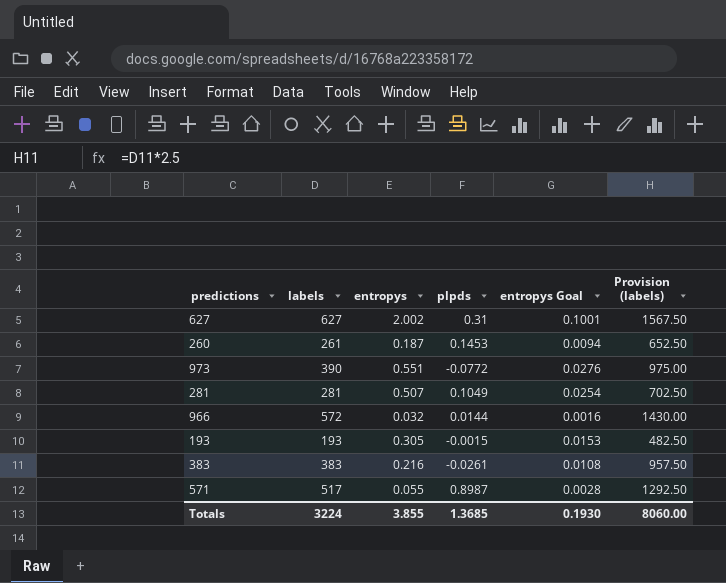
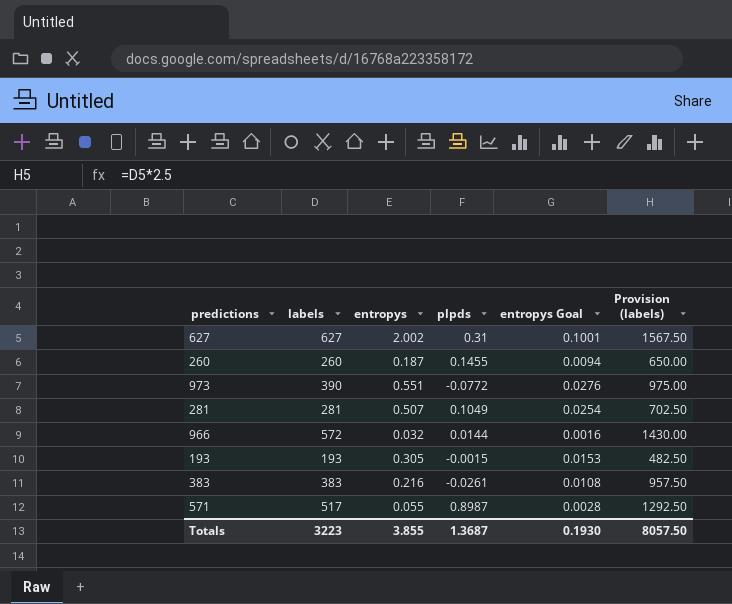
260 | labels: 261 -> 260
260 | plpds: 0.1453 -> 0.1455
260 | Provision (labels): 652.50 -> 650.00
Totals | labels: 3224 -> 3223
Totals | plpds: 1.3685 -> 1.3687
Totals | Provision (labels): 8060.00 -> 8057.50

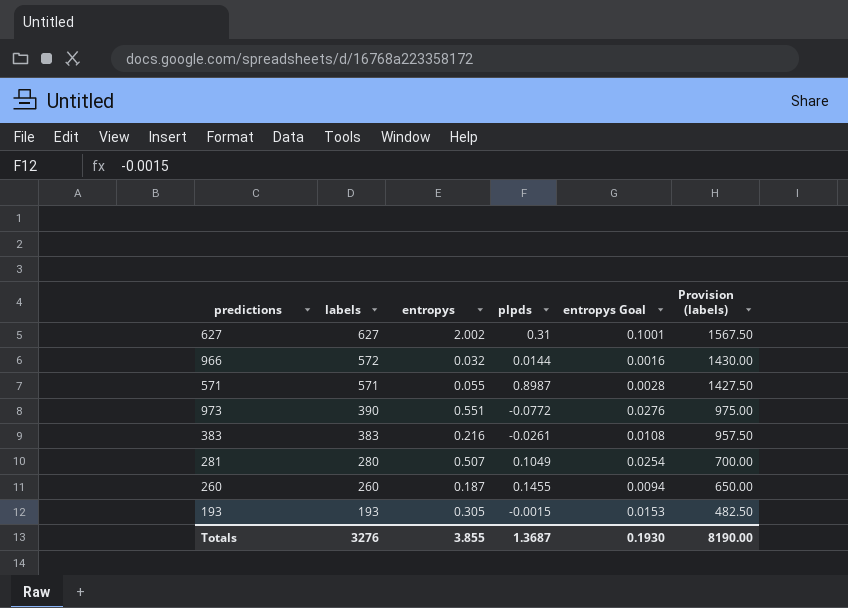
row order: none -> labels descending
571 | labels: 517 -> 571
571 | Provision (labels): 1292.50 -> 1427.50
281 | labels: 281 -> 280
281 | Provision (labels): 702.50 -> 700.00
Totals | labels: 3223 -> 3276
Totals | Provision (labels): 8057.50 -> 8190.00

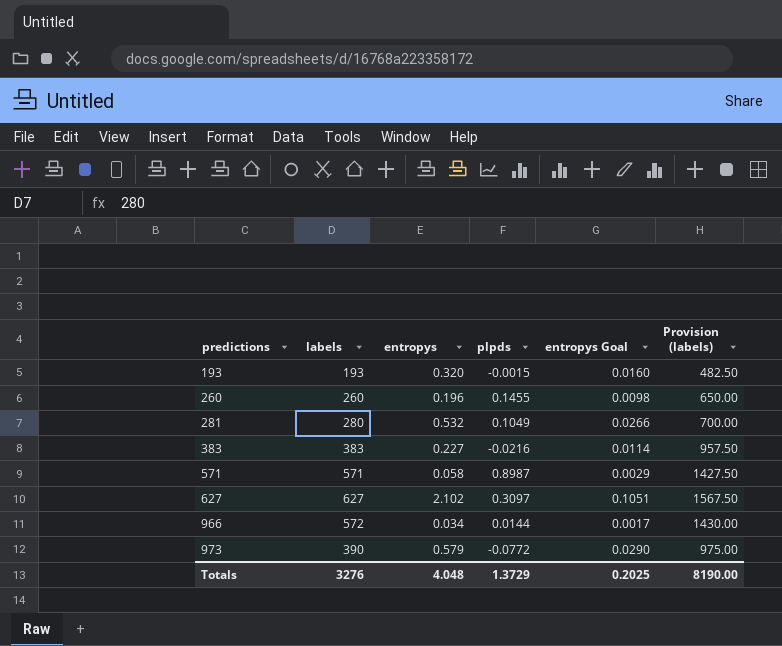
row order: labels descending -> predictions ascending
193 | entropys: 0.305 -> 0.320
193 | entropys Goal: 0.0153 -> 0.0160
260 | entropys: 0.187 -> 0.196
260 | entropys Goal: 0.0094 -> 0.0098
281 | entropys: 0.507 -> 0.532
281 | entropys Goal: 0.0254 -> 0.0266
383 | entropys: 0.216 -> 0.227
383 | plpds: -0.0261 -> -0.0216
383 | entropys Goal: 0.0108 -> 0.0114
571 | entropys: 0.055 -> 0.058
571 | entropys Goal: 0.0028 -> 0.0029
627 | entropys: 2.002 -> 2.102
627 | plpds: 0.31 -> 0.3097
627 | entropys Goal: 0.1001 -> 0.1051
966 | entropys: 0.032 -> 0.034
966 | entropys Goal: 0.0016 -> 0.0017
973 | entropys: 0.551 -> 0.579
973 | entropys Goal: 0.0276 -> 0.0290
Totals | entropys: 3.855 -> 4.048
Totals | plpds: 1.3687 -> 1.3729
Totals | entropys Goal: 0.1930 -> 0.2025

